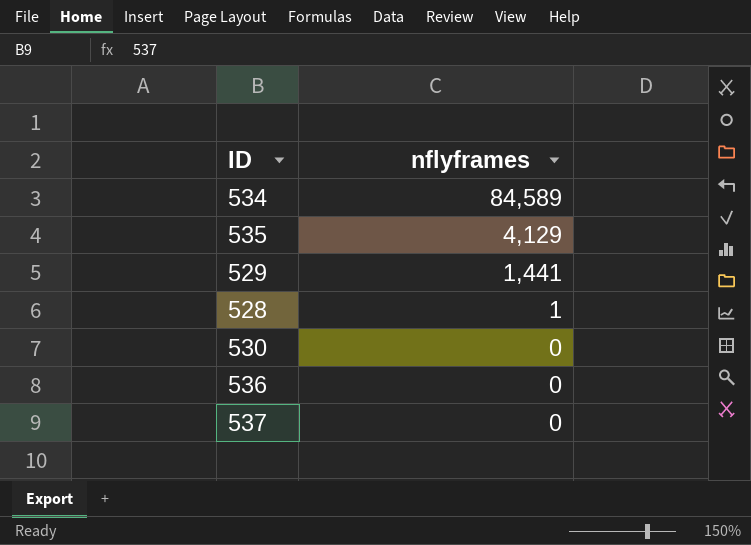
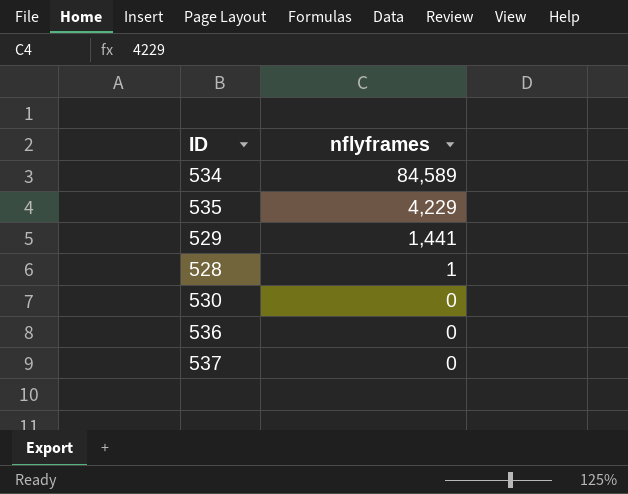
535 | nflyframes: 4,129 -> 4,229

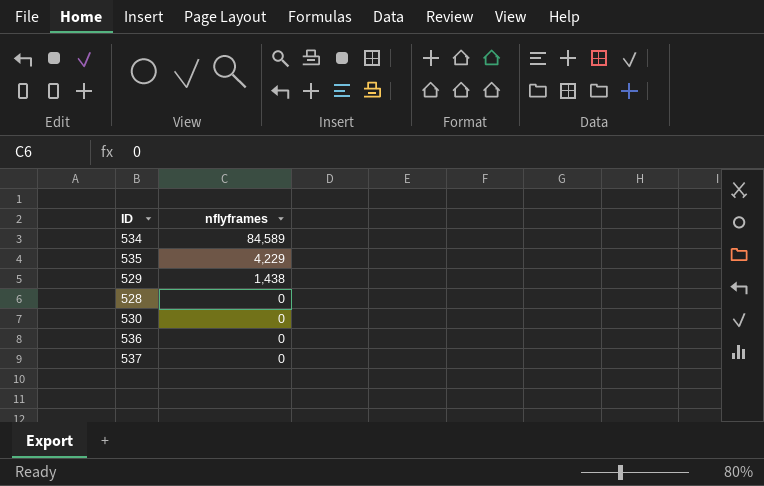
529 | nflyframes: 1,441 -> 1,438
528 | nflyframes: 1 -> 0

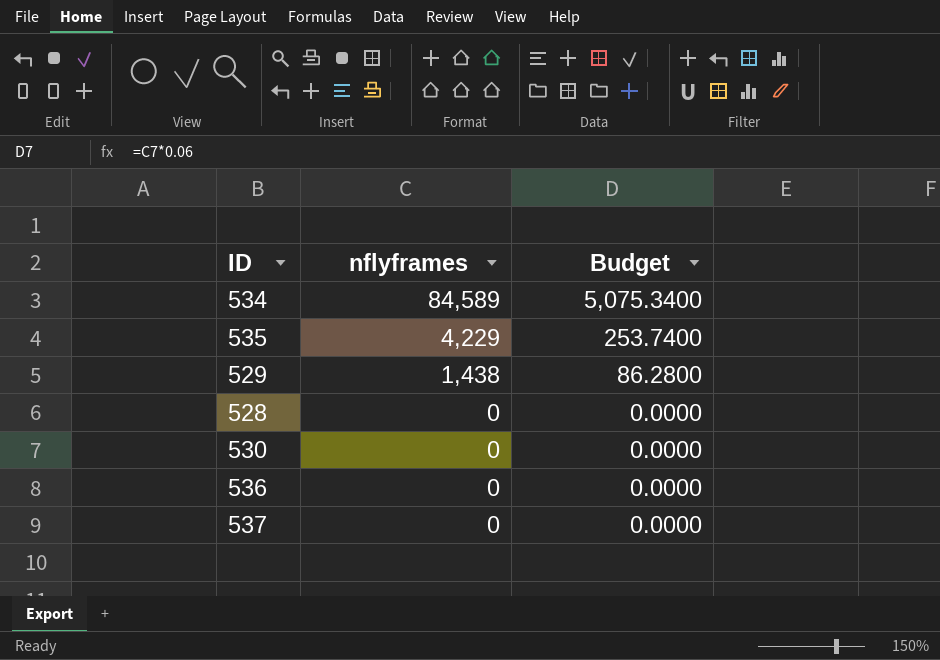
column Budget | formula: none -> [nflyframes] * 0.06

